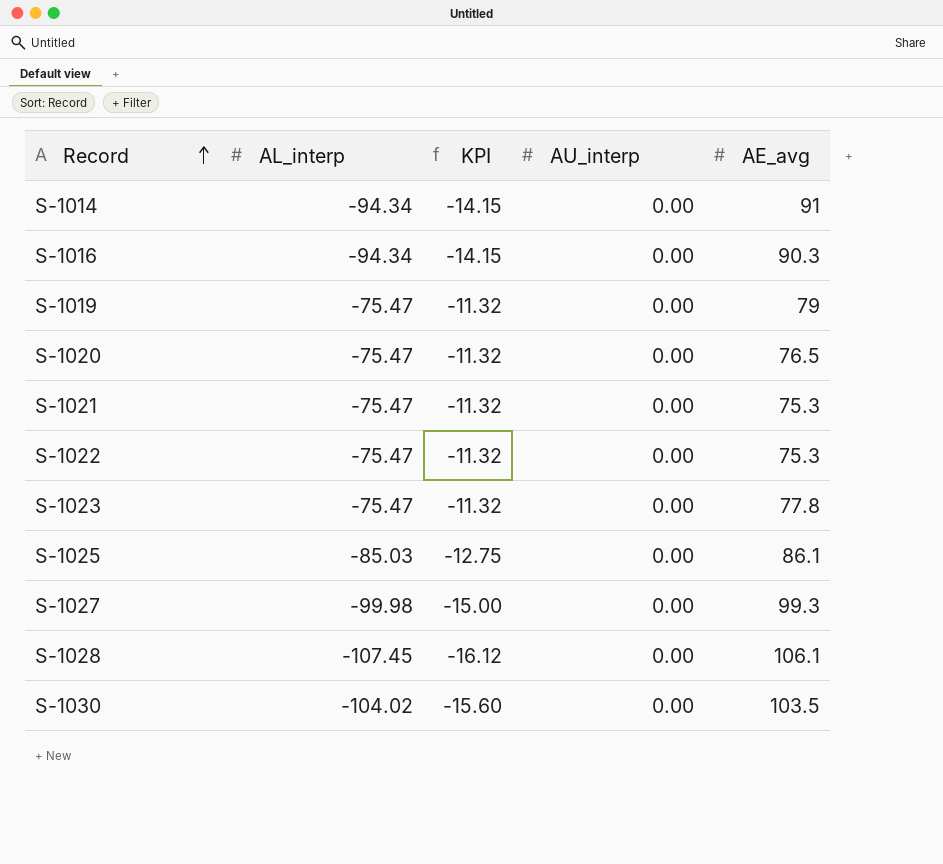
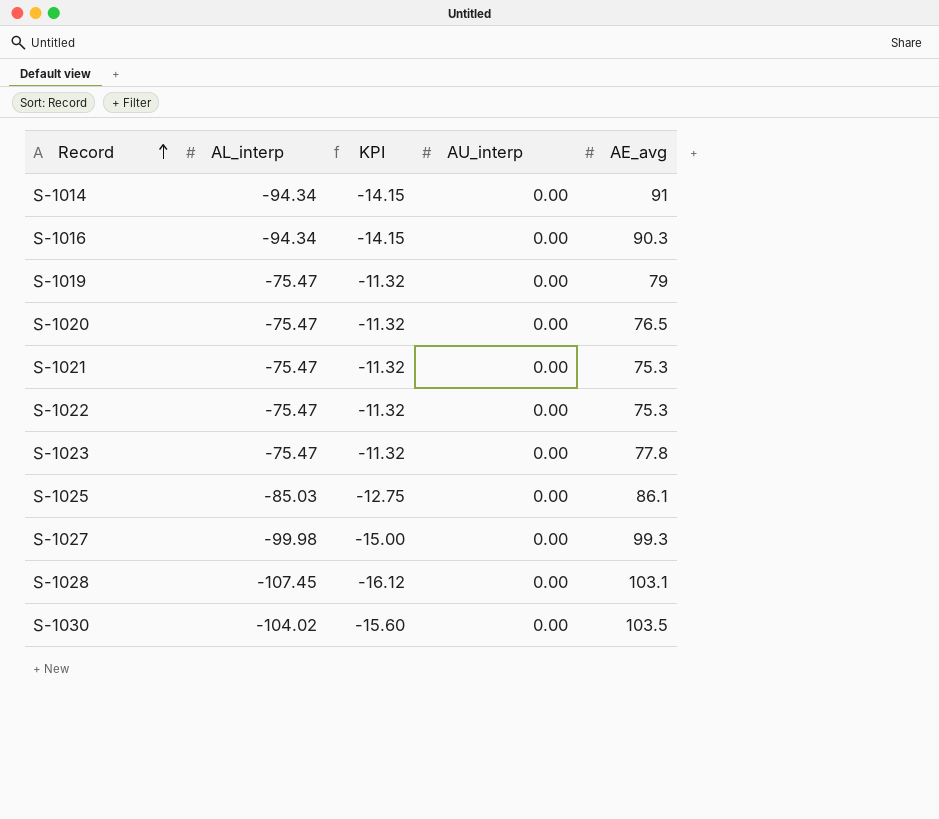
S-1028 | AE_avg: 106.1 -> 103.1

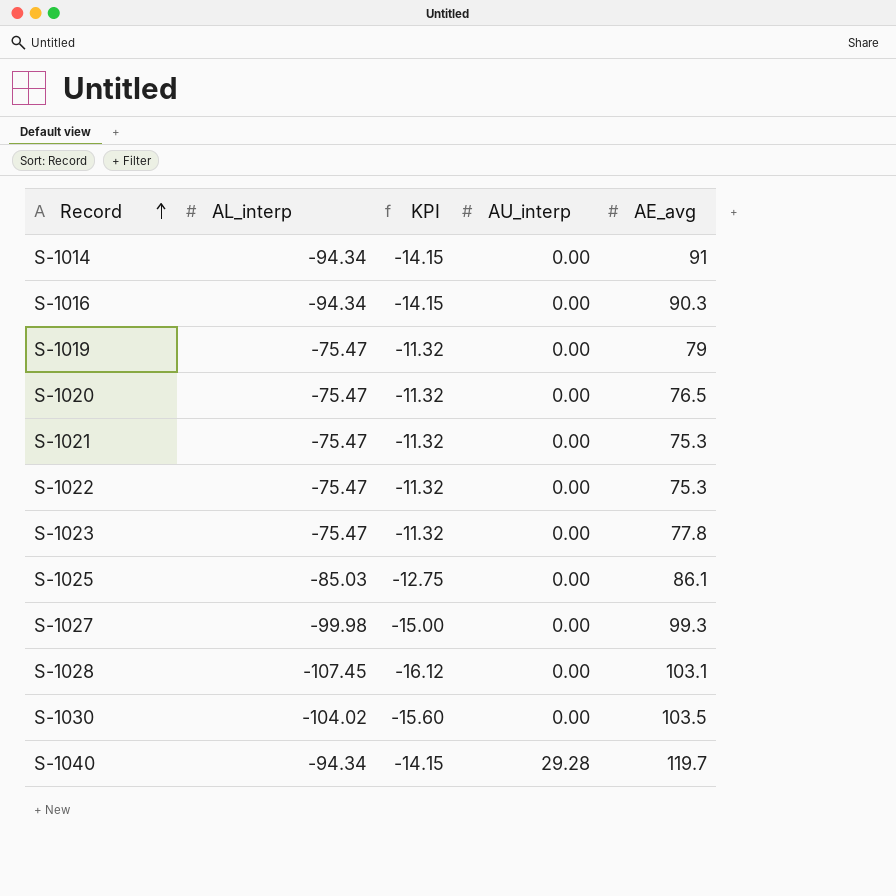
row S-1040: none -> -94.34 | -14.15 | 29.28 | 119.7

